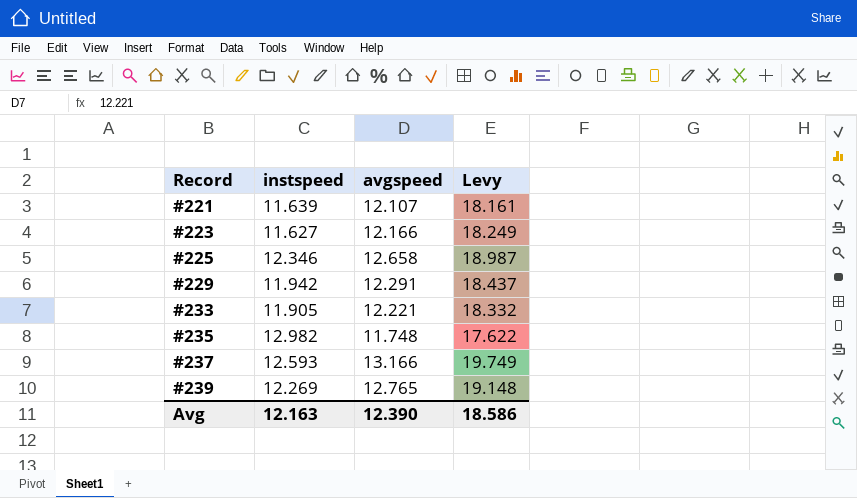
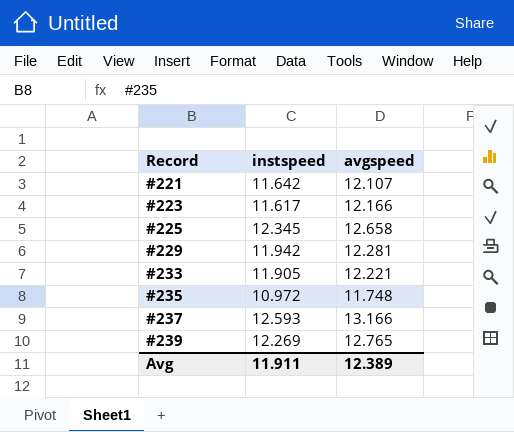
column Levy | formula: [avgspeed] * 1.5 -> none
#221 | instspeed: 11.639 -> 11.642
#223 | instspeed: 11.627 -> 11.617
#225 | instspeed: 12.346 -> 12.345
#229 | avgspeed: 12.291 -> 12.281
#235 | instspeed: 12.982 -> 10.972
Avg | instspeed: 12.163 -> 11.911
Avg | avgspeed: 12.390 -> 12.389

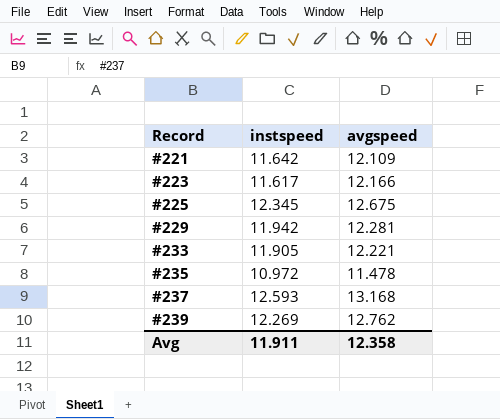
#221 | avgspeed: 12.107 -> 12.109
#225 | avgspeed: 12.658 -> 12.675
#235 | avgspeed: 11.748 -> 11.478
#237 | avgspeed: 13.166 -> 13.168
#239 | avgspeed: 12.765 -> 12.762
Avg | avgspeed: 12.389 -> 12.358

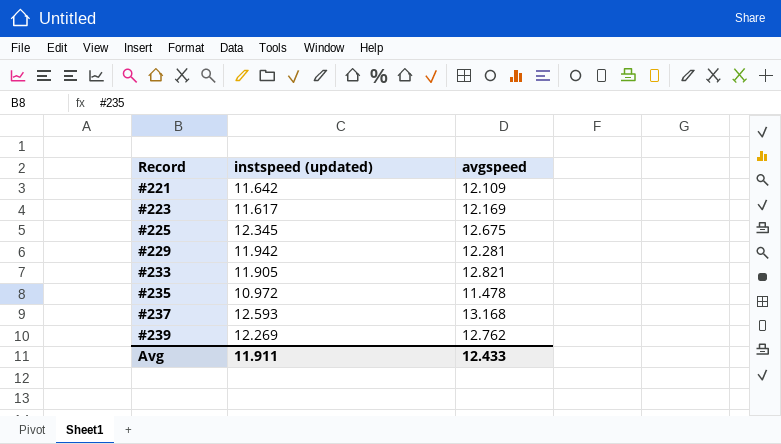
column name: instspeed -> instspeed (updated)
#223 | avgspeed: 12.166 -> 12.169
#233 | avgspeed: 12.221 -> 12.821
Avg | avgspeed: 12.358 -> 12.433

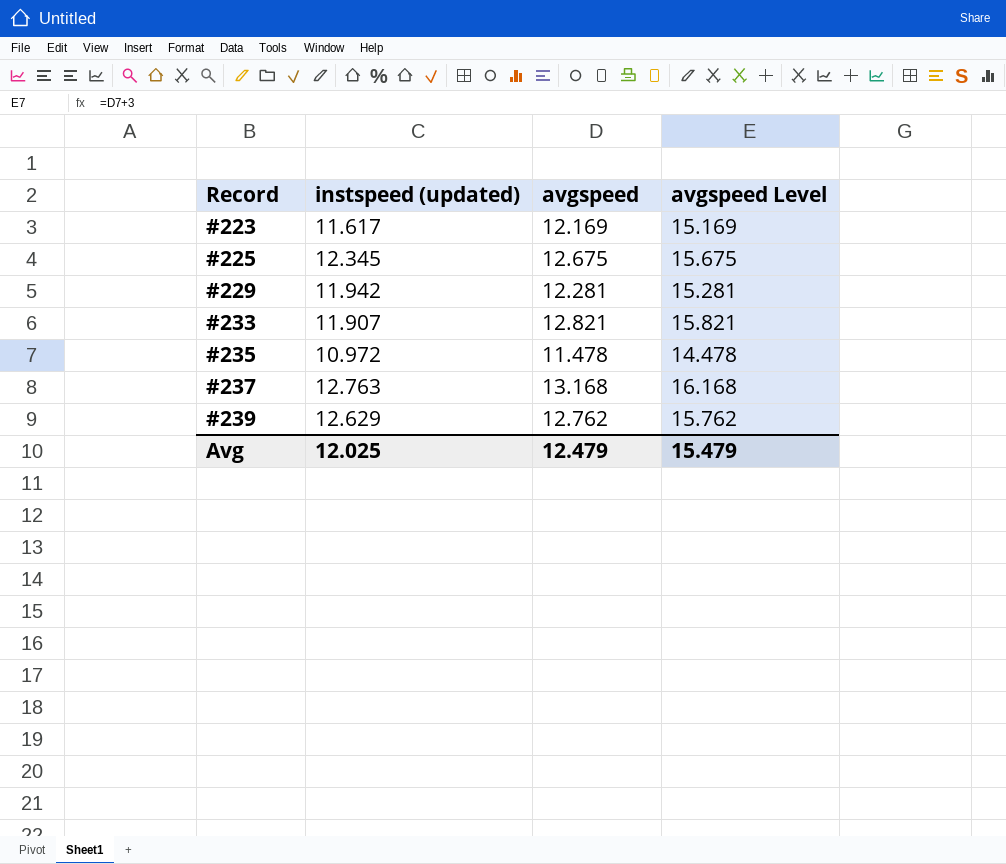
column avgspeed Level | formula: none -> [avgspeed] + 3
row #221: 11.642 | 12.109 -> none
#233 | instspeed (updated): 11.905 -> 11.907
#237 | instspeed (updated): 12.593 -> 12.763
#239 | instspeed (updated): 12.269 -> 12.629
Avg | instspeed (updated): 11.911 -> 12.025
Avg | avgspeed: 12.433 -> 12.479

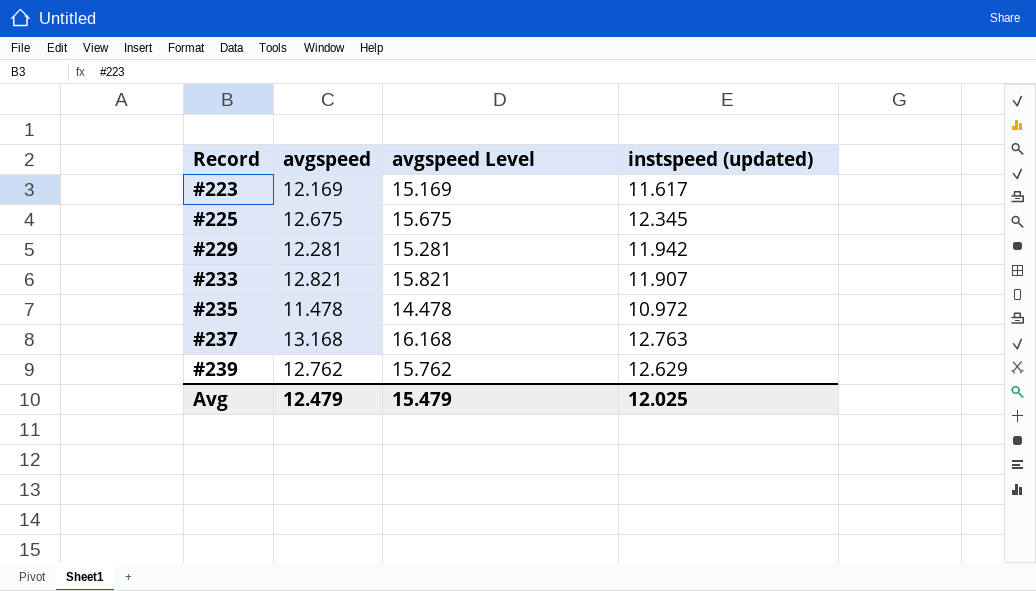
column instspeed (updated) | position: 2 -> 4

